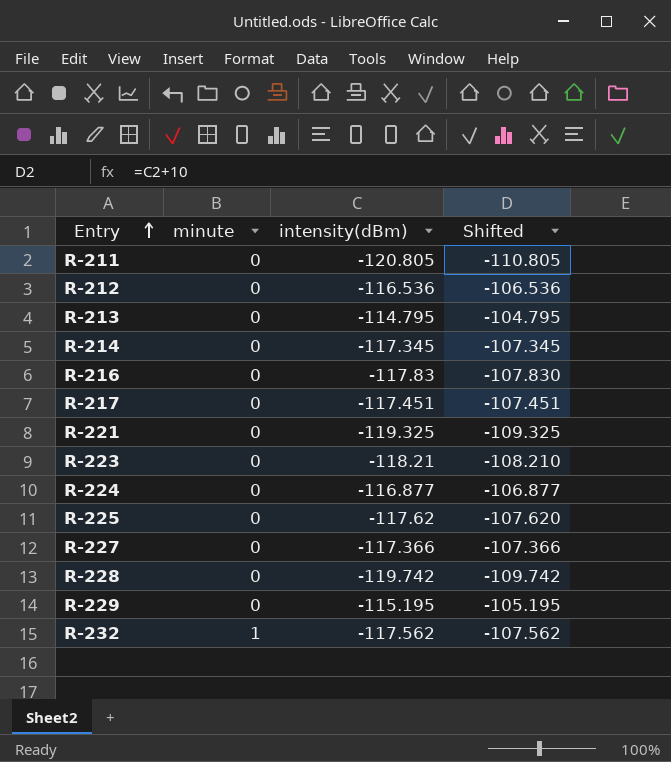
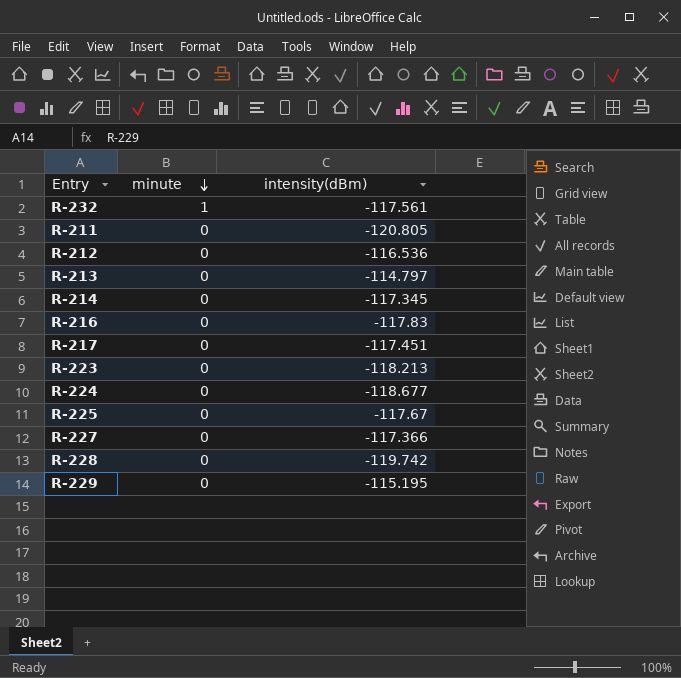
row order: Entry ascending -> minute descending
column Shifted | formula: [intensity(dBm)] + 10 -> none
row R-221: 0 | -119.325 | -109.325 -> none
R-232 | intensity(dBm): -117.562 -> -117.561
R-213 | intensity(dBm): -114.795 -> -114.797
R-223 | intensity(dBm): -118.21 -> -118.213
R-224 | intensity(dBm): -116.877 -> -118.677
R-225 | intensity(dBm): -117.62 -> -117.67

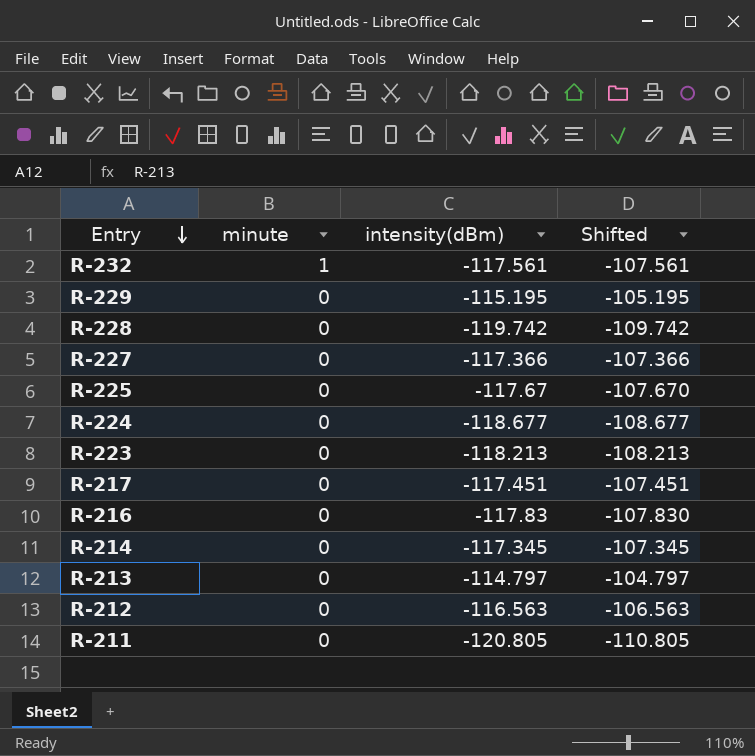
row order: minute descending -> Entry descending
column Shifted | formula: none -> [intensity(dBm)] + 10
R-212 | intensity(dBm): -116.536 -> -116.563

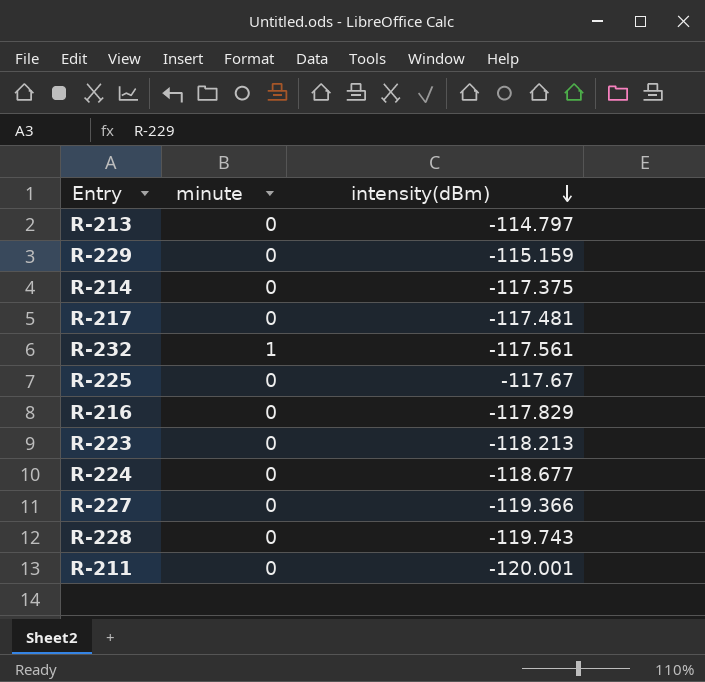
row order: Entry descending -> intensity(dBm) descending
column Shifted | formula: [intensity(dBm)] + 10 -> none
row R-212: 0 | -116.563 | -106.563 -> none
R-229 | intensity(dBm): -115.195 -> -115.159
R-214 | intensity(dBm): -117.345 -> -117.375
R-217 | intensity(dBm): -117.451 -> -117.481
R-216 | intensity(dBm): -117.83 -> -117.829
R-227 | intensity(dBm): -117.366 -> -119.366
R-228 | intensity(dBm): -119.742 -> -119.743
R-211 | intensity(dBm): -120.805 -> -120.001

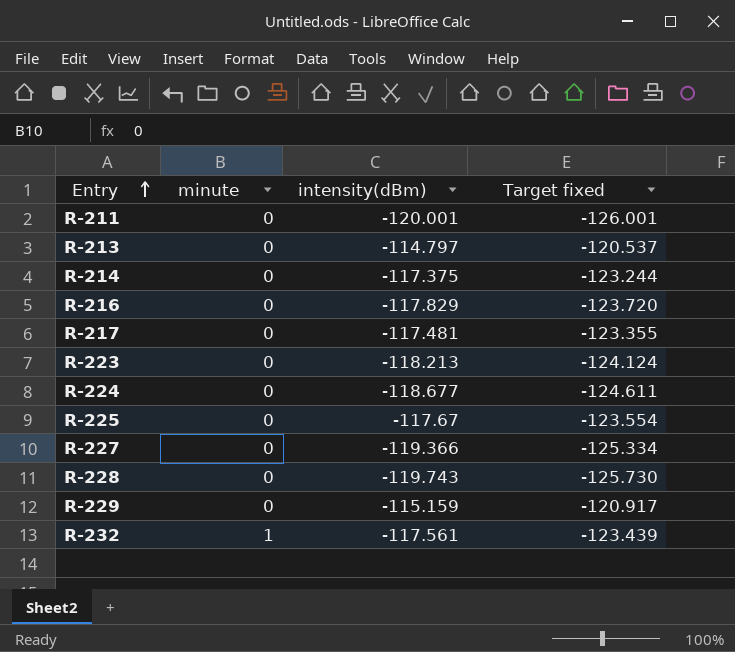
row order: intensity(dBm) descending -> Entry ascending
column Target fixed | formula: none -> [intensity(dBm)] * 1.05

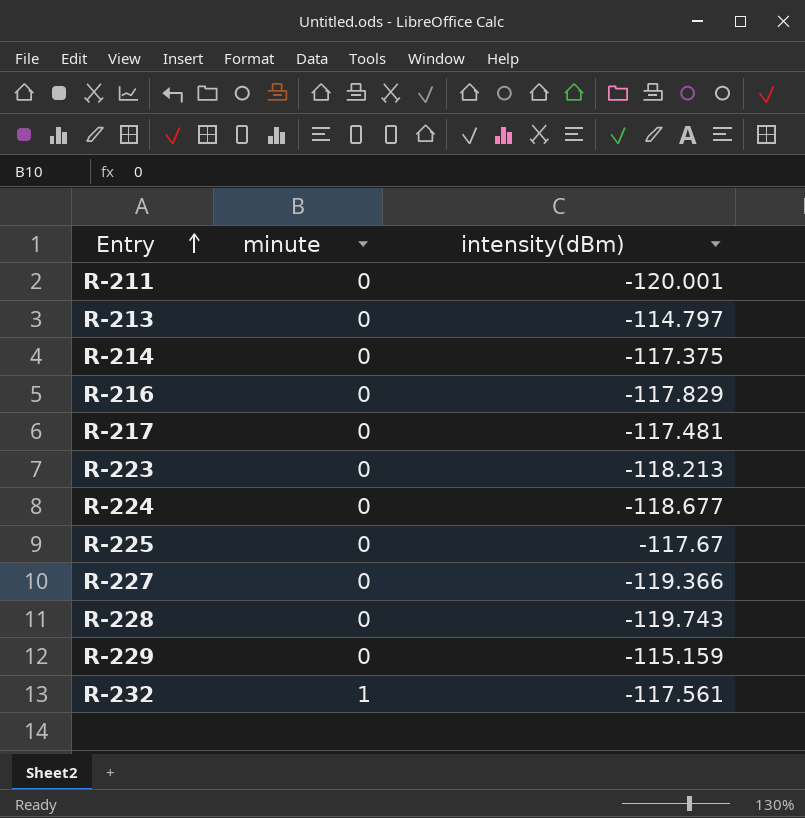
column Target fixed | formula: [intensity(dBm)] * 1.05 -> none

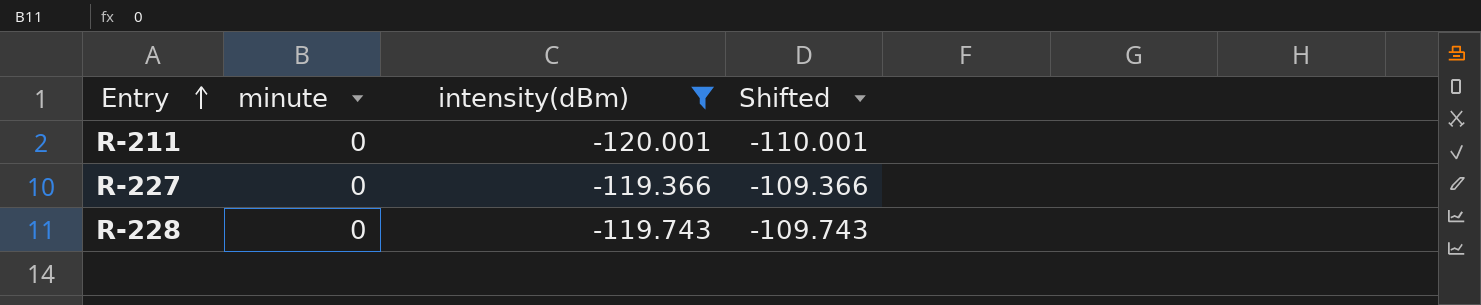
filter: none -> intensity(dBm) <= -119.366
column Shifted | formula: none -> [intensity(dBm)] + 10

